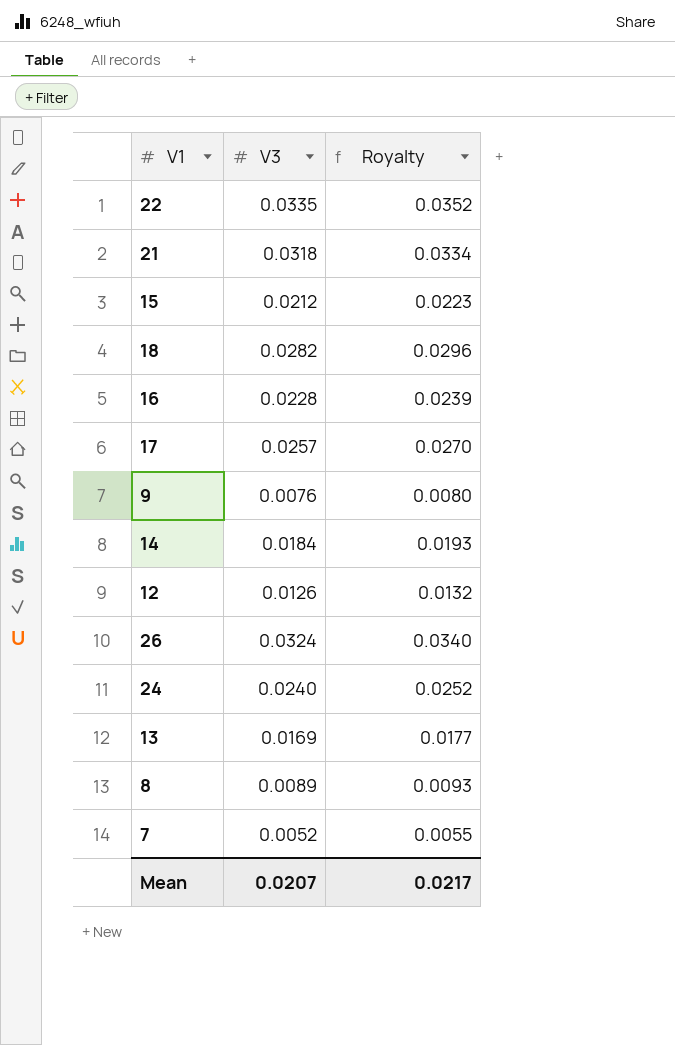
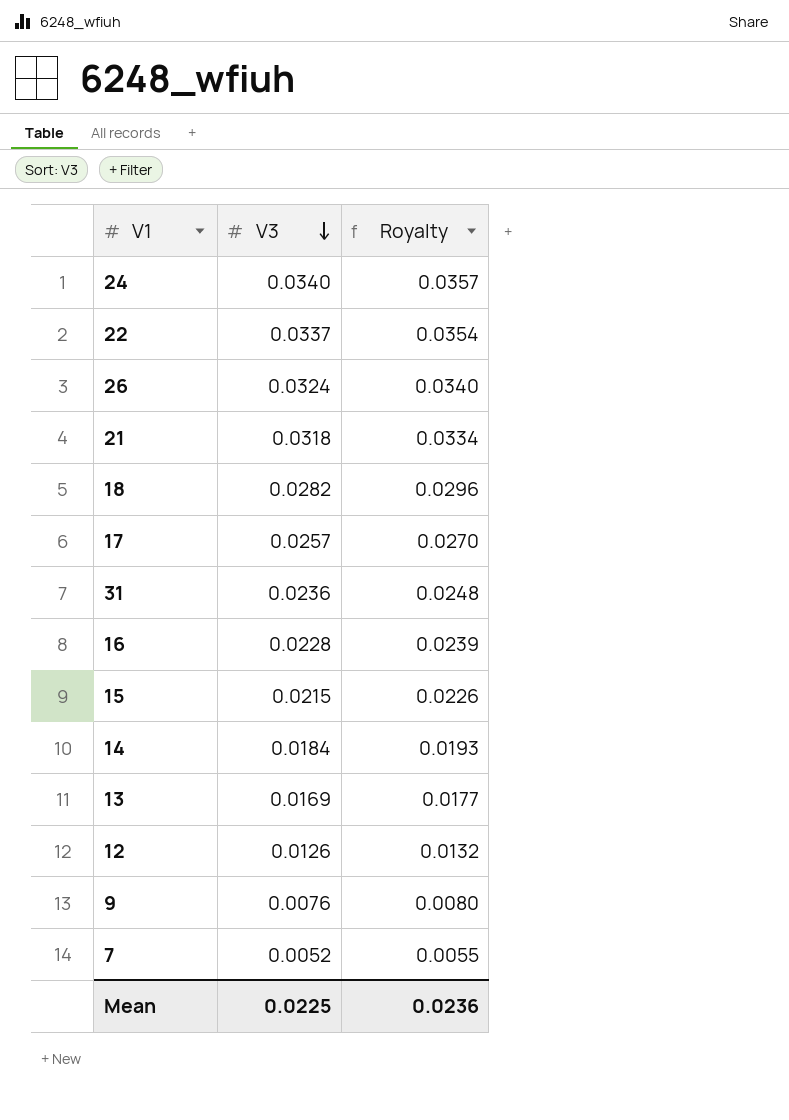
row order: none -> V3 descending
row 8: 0.0089 | 0.0093 -> none
24 | V3: 0.0240 -> 0.0340
24 | Royalty: 0.0252 -> 0.0357
22 | V3: 0.0335 -> 0.0337
22 | Royalty: 0.0352 -> 0.0354
row 31: none -> 0.0236 | 0.0248
15 | V3: 0.0212 -> 0.0215
15 | Royalty: 0.0223 -> 0.0226
Mean | V3: 0.0207 -> 0.0225
Mean | Royalty: 0.0217 -> 0.0236

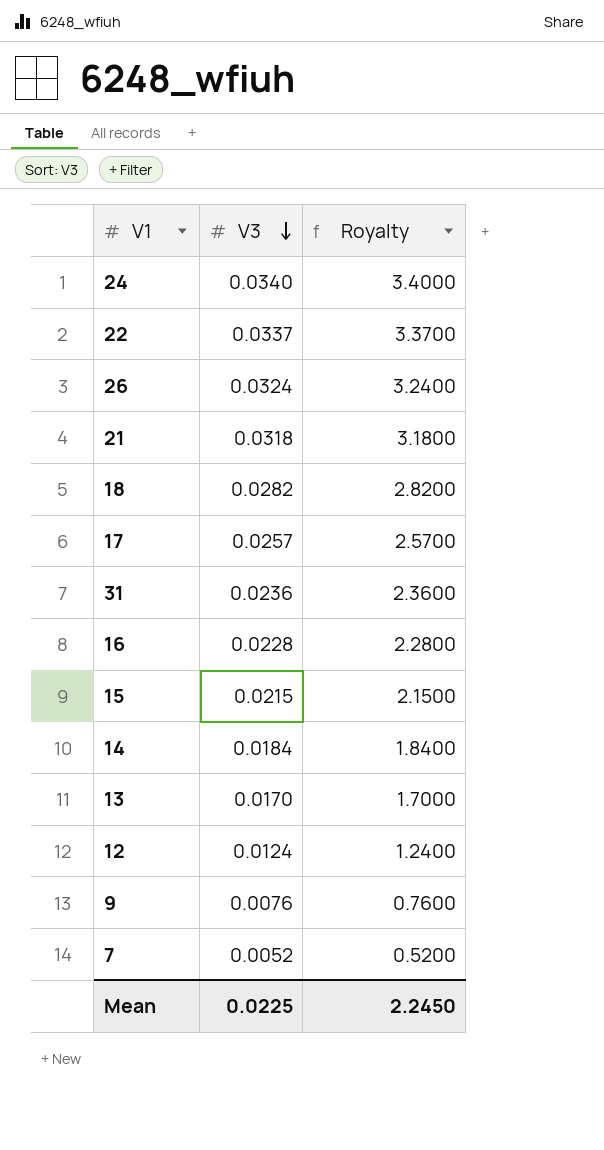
column Royalty | formula: [V3] * 1.05 -> [V3] * 100
13 | V3: 0.0169 -> 0.0170
12 | V3: 0.0126 -> 0.0124
Mean | Royalty: 0.0236 -> 2.2450

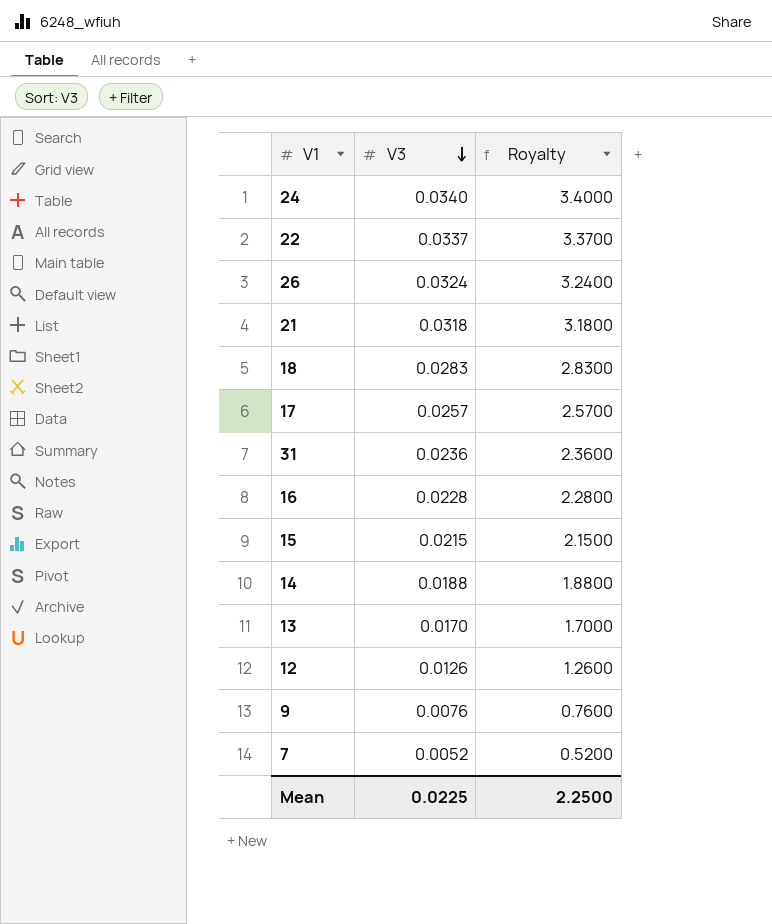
18 | V3: 0.0282 -> 0.0283
18 | Royalty: 2.8200 -> 2.8300
14 | V3: 0.0184 -> 0.0188
14 | Royalty: 1.8400 -> 1.8800
12 | V3: 0.0124 -> 0.0126
12 | Royalty: 1.2400 -> 1.2600
Mean | Royalty: 2.2450 -> 2.2500

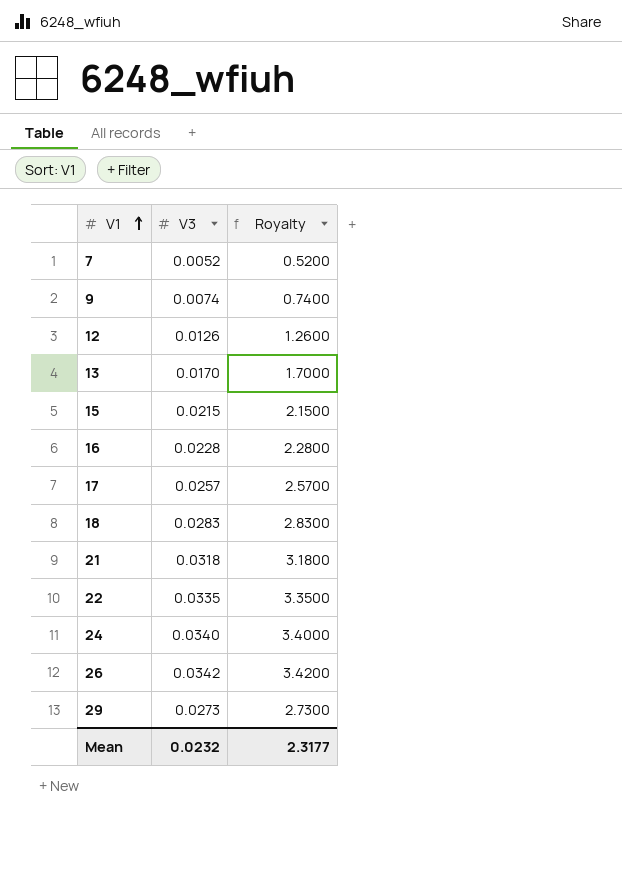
row order: V3 descending -> V1 ascending
row 31: 0.0236 | 2.3600 -> none
row 14: 0.0188 | 1.8800 -> none
9 | V3: 0.0076 -> 0.0074
9 | Royalty: 0.7600 -> 0.7400
22 | V3: 0.0337 -> 0.0335
22 | Royalty: 3.3700 -> 3.3500
26 | V3: 0.0324 -> 0.0342
26 | Royalty: 3.2400 -> 3.4200
row 29: none -> 0.0273 | 2.7300
Mean | V3: 0.0225 -> 0.0232
Mean | Royalty: 2.2500 -> 2.3177

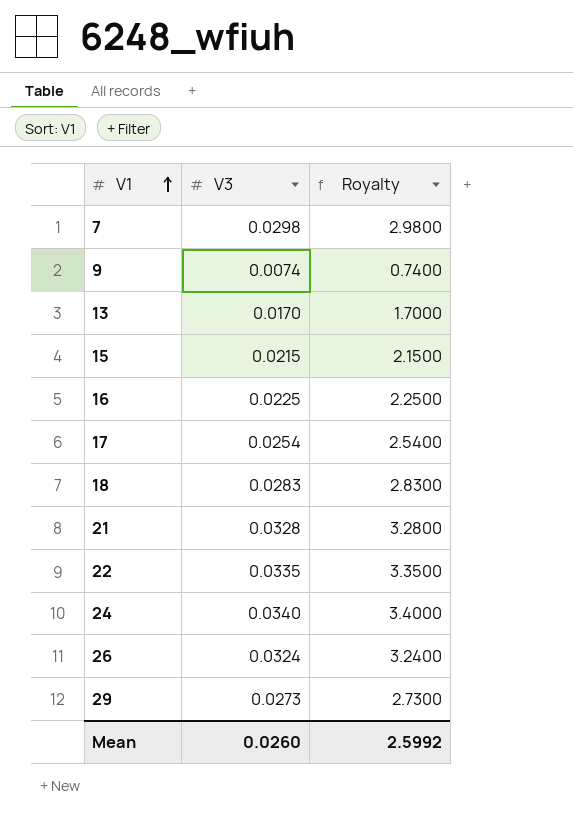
row 12: 0.0126 | 1.2600 -> none
7 | V3: 0.0052 -> 0.0298
7 | Royalty: 0.5200 -> 2.9800
16 | V3: 0.0228 -> 0.0225
16 | Royalty: 2.2800 -> 2.2500
17 | V3: 0.0257 -> 0.0254
17 | Royalty: 2.5700 -> 2.5400
21 | V3: 0.0318 -> 0.0328
21 | Royalty: 3.1800 -> 3.2800
26 | V3: 0.0342 -> 0.0324
26 | Royalty: 3.4200 -> 3.2400
Mean | V3: 0.0232 -> 0.0260
Mean | Royalty: 2.3177 -> 2.5992

